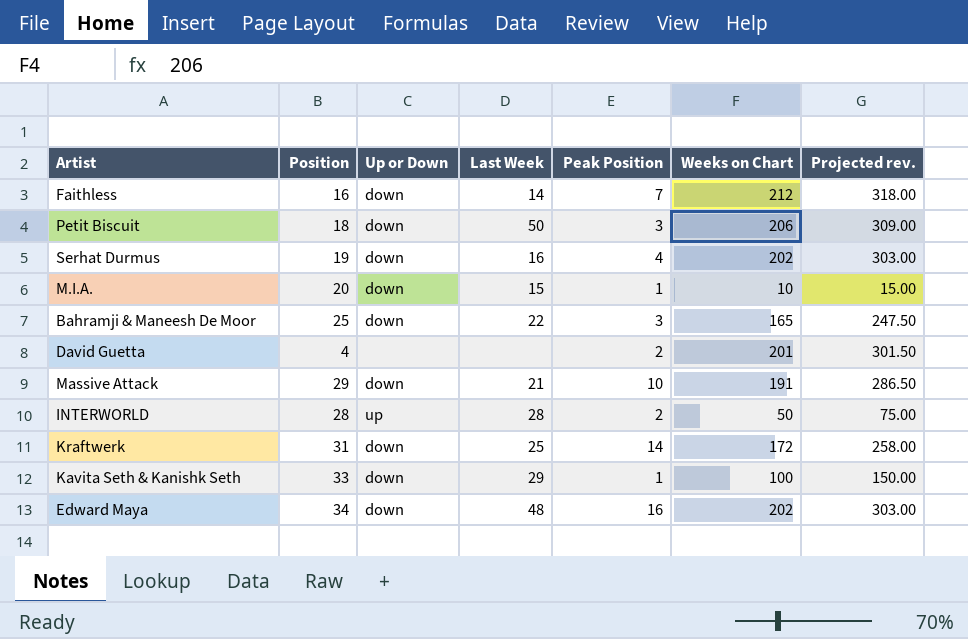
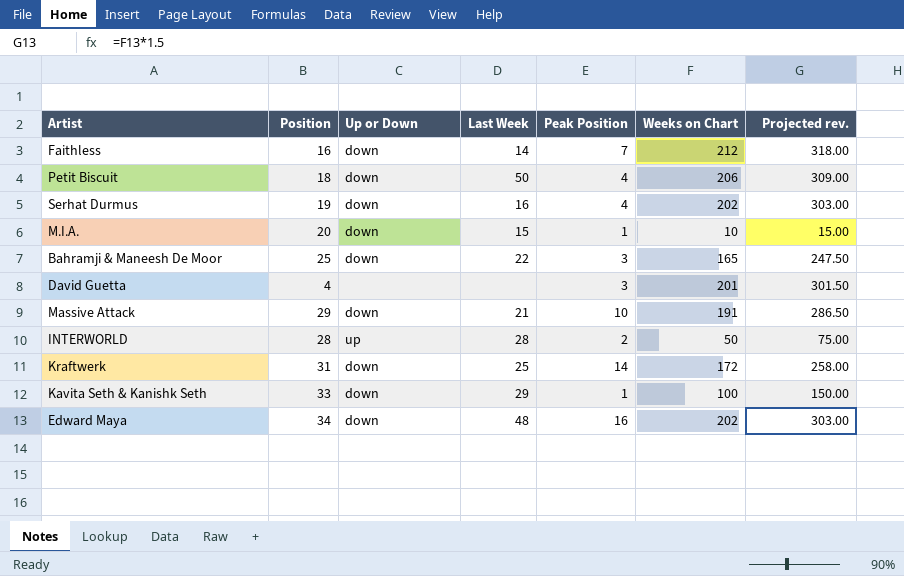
Petit Biscuit | Peak Position: 3 -> 4
David Guetta | Peak Position: 2 -> 3

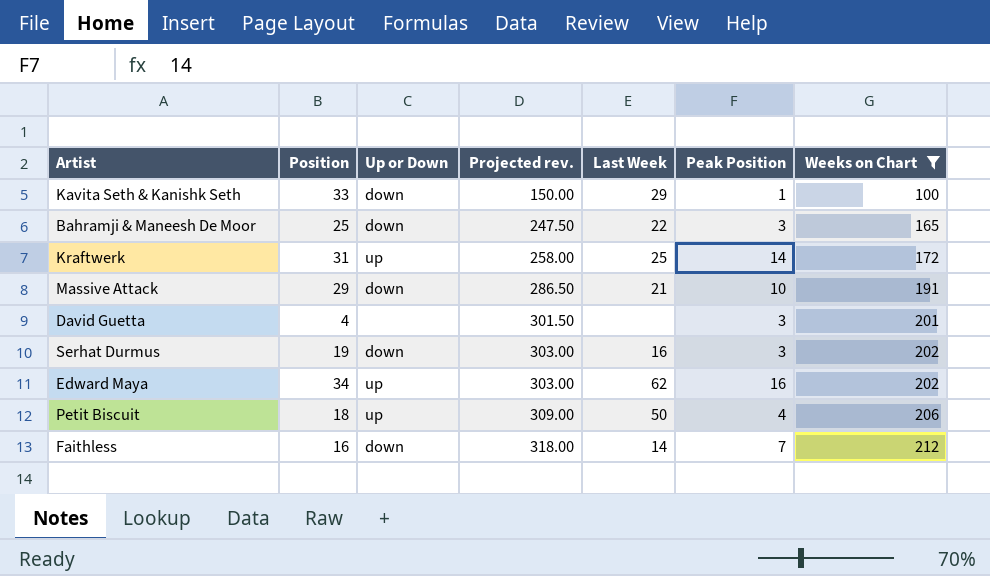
filter: none -> Weeks on Chart >= 100
row order: none -> Projected rev. ascending
column Projected rev. | position: 7 -> 4
Kraftwerk | Up or Down: down -> up
Serhat Durmus | Peak Position: 4 -> 3
Edward Maya | Up or Down: down -> up
Edward Maya | Last Week: 48 -> 62
Petit Biscuit | Up or Down: down -> up

